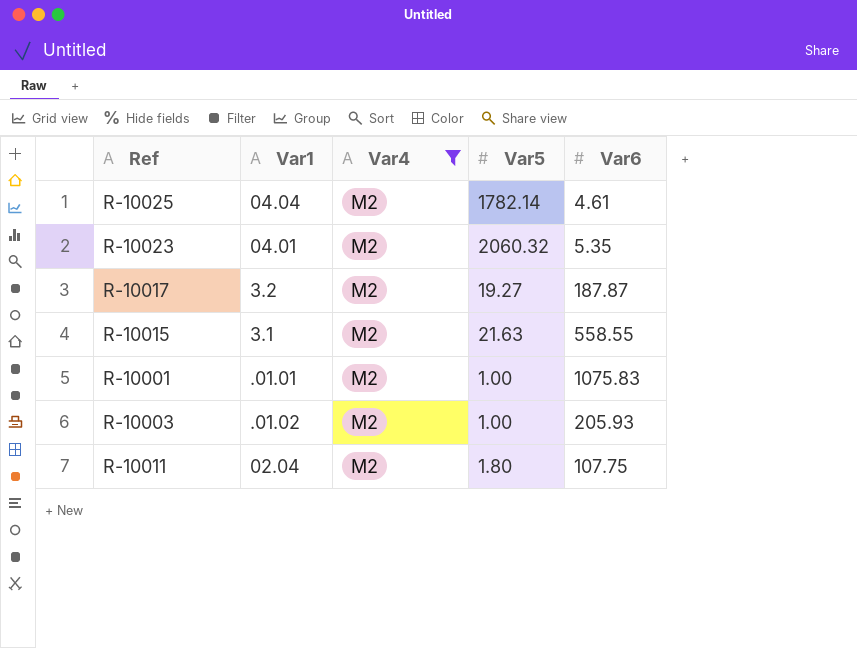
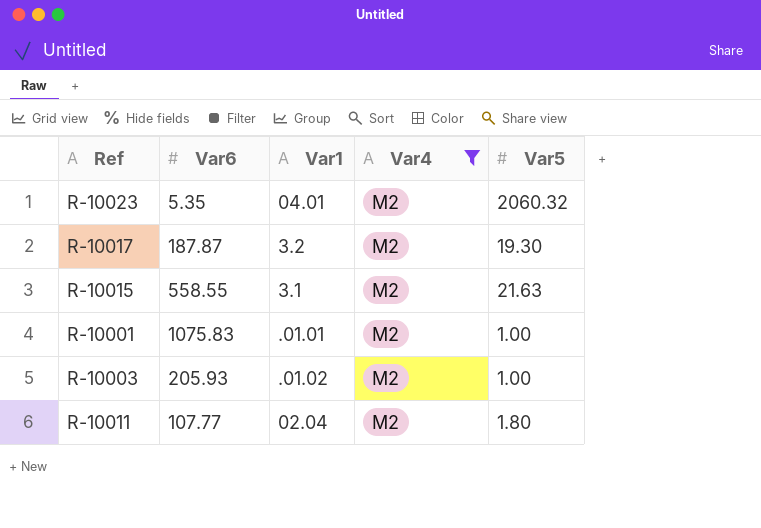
column Var6 | position: 5 -> 2
row R-10025: 04.04 | M2 | 1782.14 | 4.61 -> none
R-10017 | Var5: 19.27 -> 19.30
R-10011 | Var6: 107.75 -> 107.77

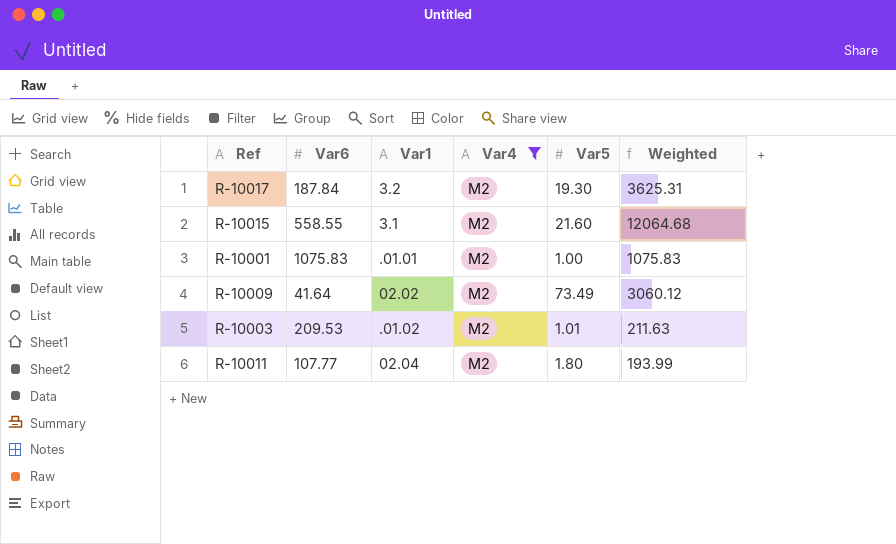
column Weighted | formula: none -> [Var6] * [Var5]
row R-10023: 5.35 | 04.01 | M2 | 2060.32 -> none
R-10017 | Var6: 187.87 -> 187.84
R-10015 | Var5: 21.63 -> 21.60
row R-10009: none -> 41.64 | 02.02 | M2 | 73.49 | 3060.12
R-10003 | Var6: 205.93 -> 209.53
R-10003 | Var5: 1.00 -> 1.01

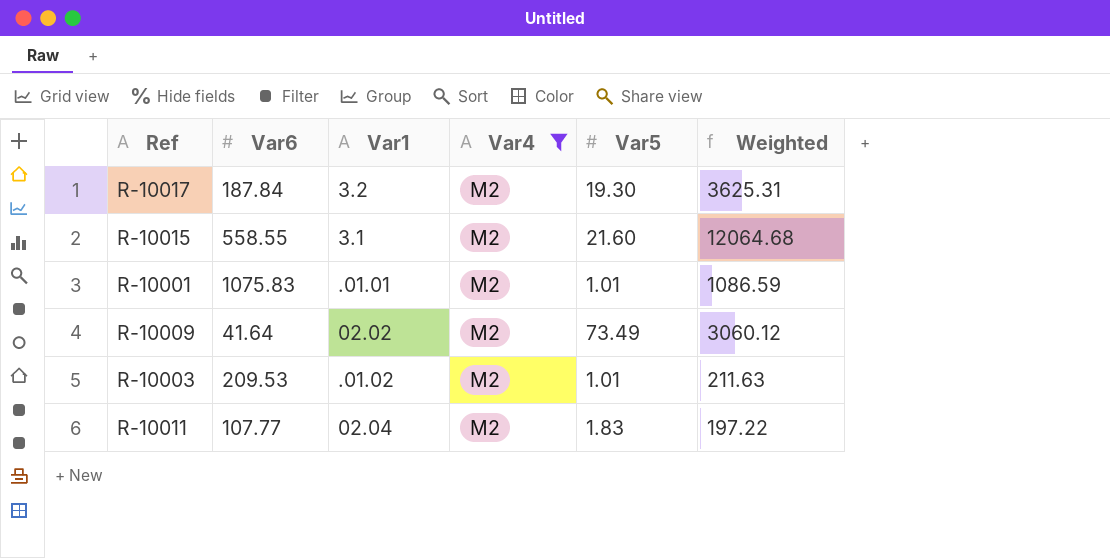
R-10001 | Var5: 1.00 -> 1.01
R-10001 | Weighted: 1075.83 -> 1086.59
R-10011 | Var5: 1.80 -> 1.83
R-10011 | Weighted: 193.99 -> 197.22

